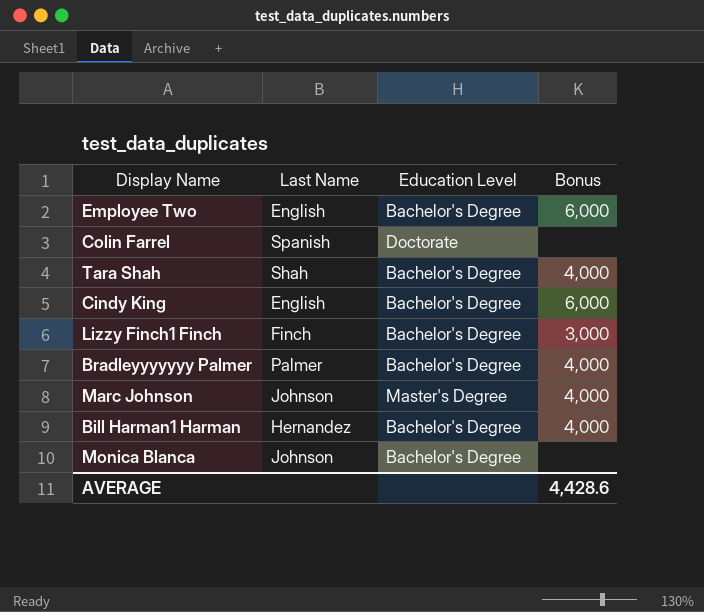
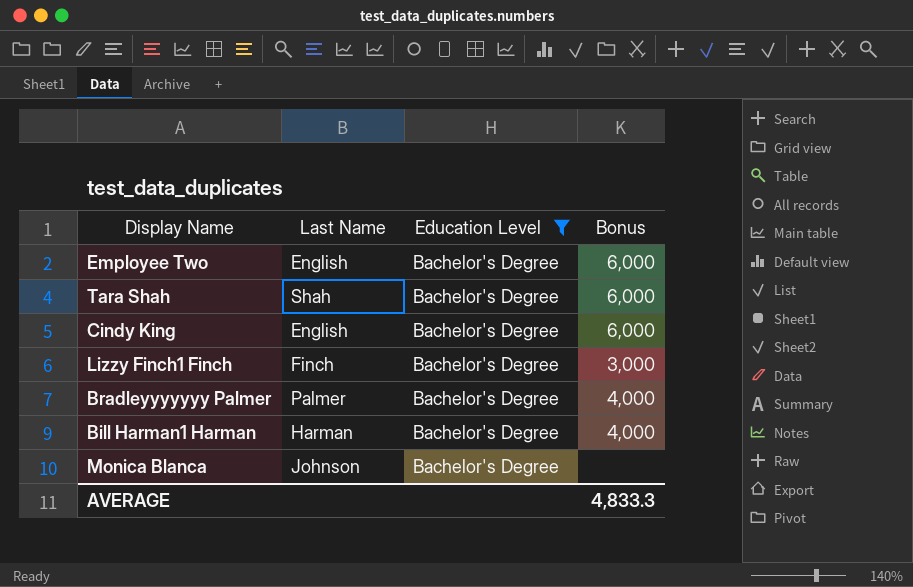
filter: none -> Education Level = Bachelor's Degree
Tara Shah | Bonus: 4,000 -> 6,000
Bill Harman1 Harman | Last Name: Hernandez -> Harman
AVERAGE | Bonus: 4,428.6 -> 4,833.3

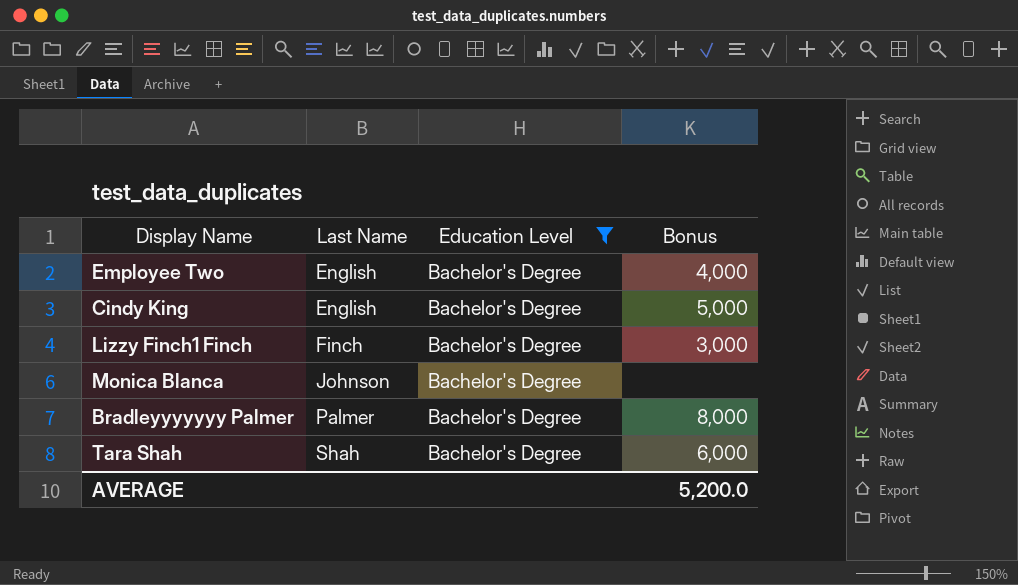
row order: none -> Last Name ascending
row Bill Harman1 Harman: Harman | Bachelor's Degree | 4,000 -> none
Employee Two | Bonus: 6,000 -> 4,000
Cindy King | Bonus: 6,000 -> 5,000
Bradleyyyyyyy Palmer | Bonus: 4,000 -> 8,000
AVERAGE | Bonus: 4,833.3 -> 5,200.0

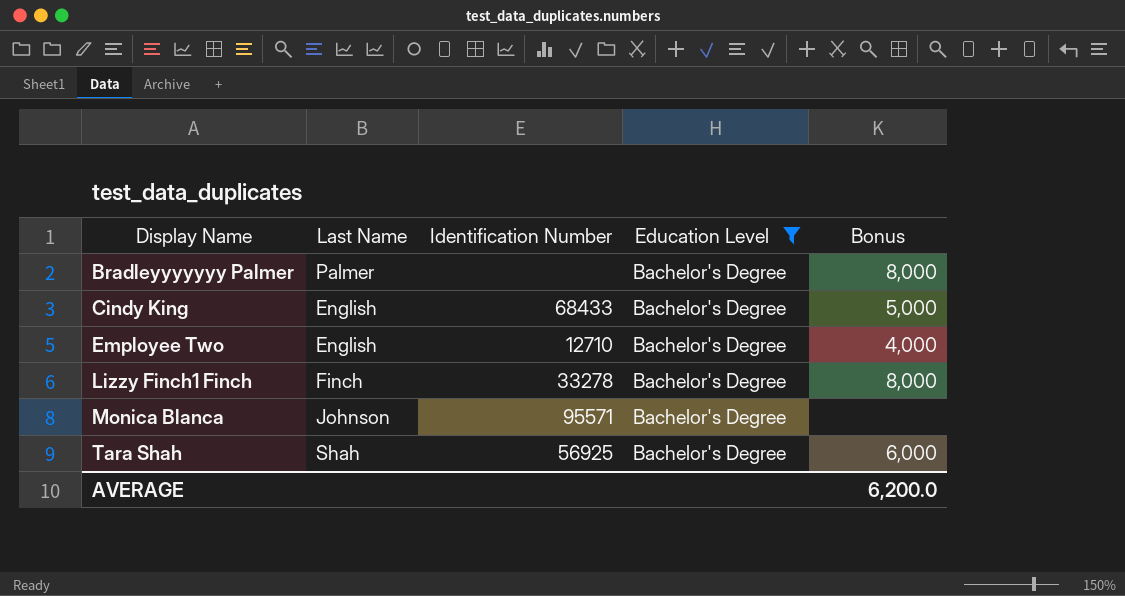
row order: Last Name ascending -> Display Name ascending
column Identification Number | position: none -> 3
Lizzy Finch1 Finch | Bonus: 3,000 -> 8,000
AVERAGE | Bonus: 5,200.0 -> 6,200.0

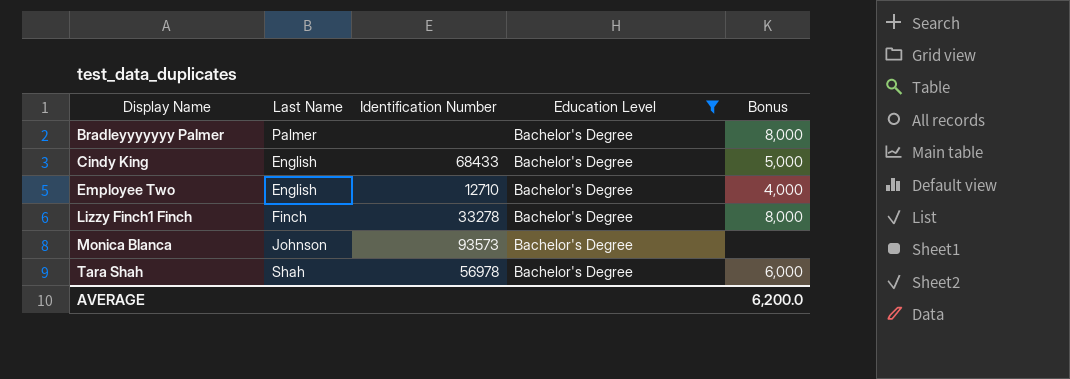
Monica Blanca | Identification Number: 95571 -> 93573
Tara Shah | Identification Number: 56925 -> 56978

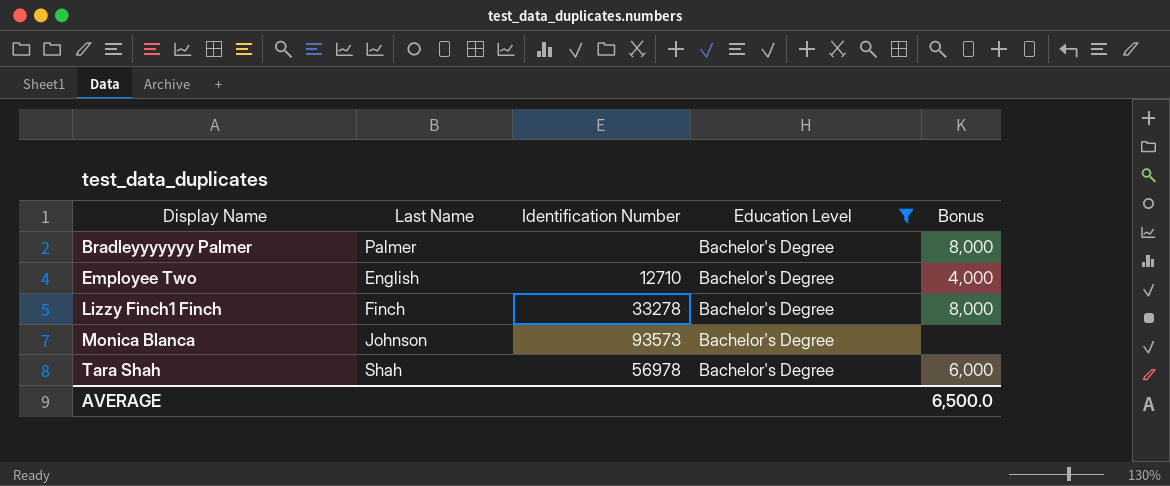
row Cindy King: English | 68433 | Bachelor's Degree | 5,000 -> none
AVERAGE | Bonus: 6,200.0 -> 6,500.0

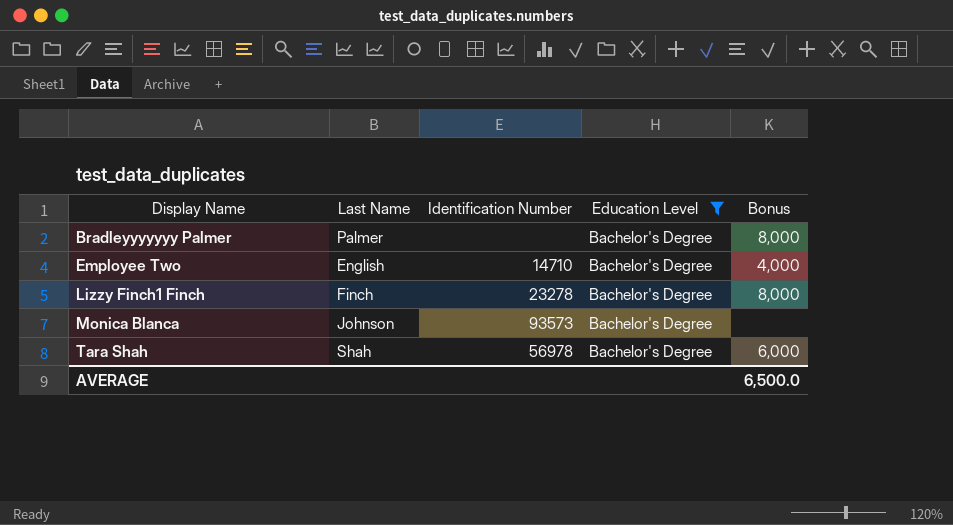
Employee Two | Identification Number: 12710 -> 14710
Lizzy Finch1 Finch | Identification Number: 33278 -> 23278

